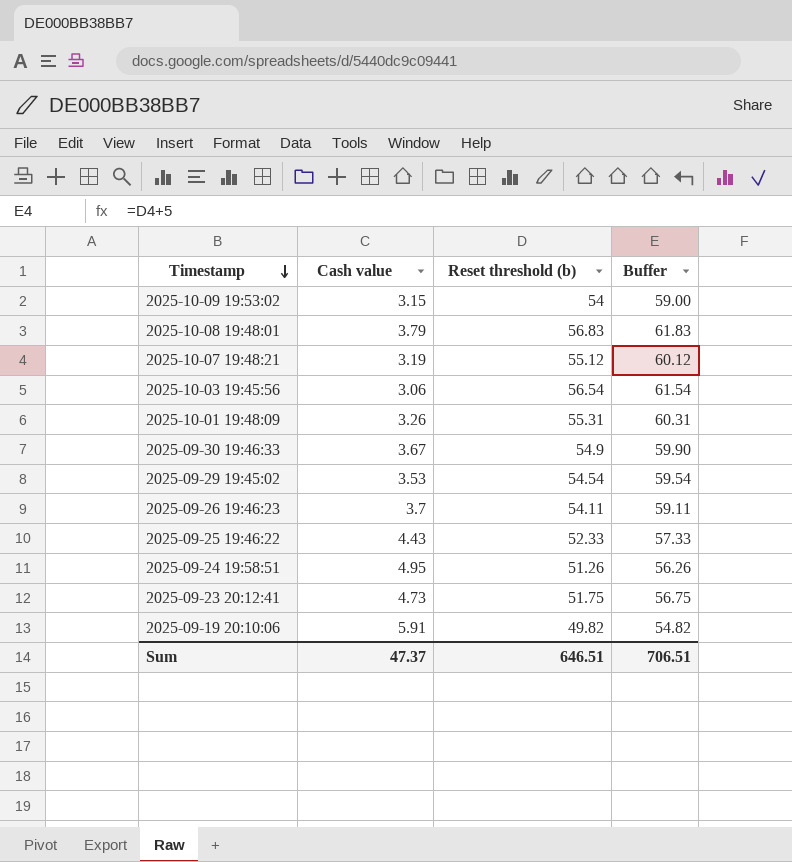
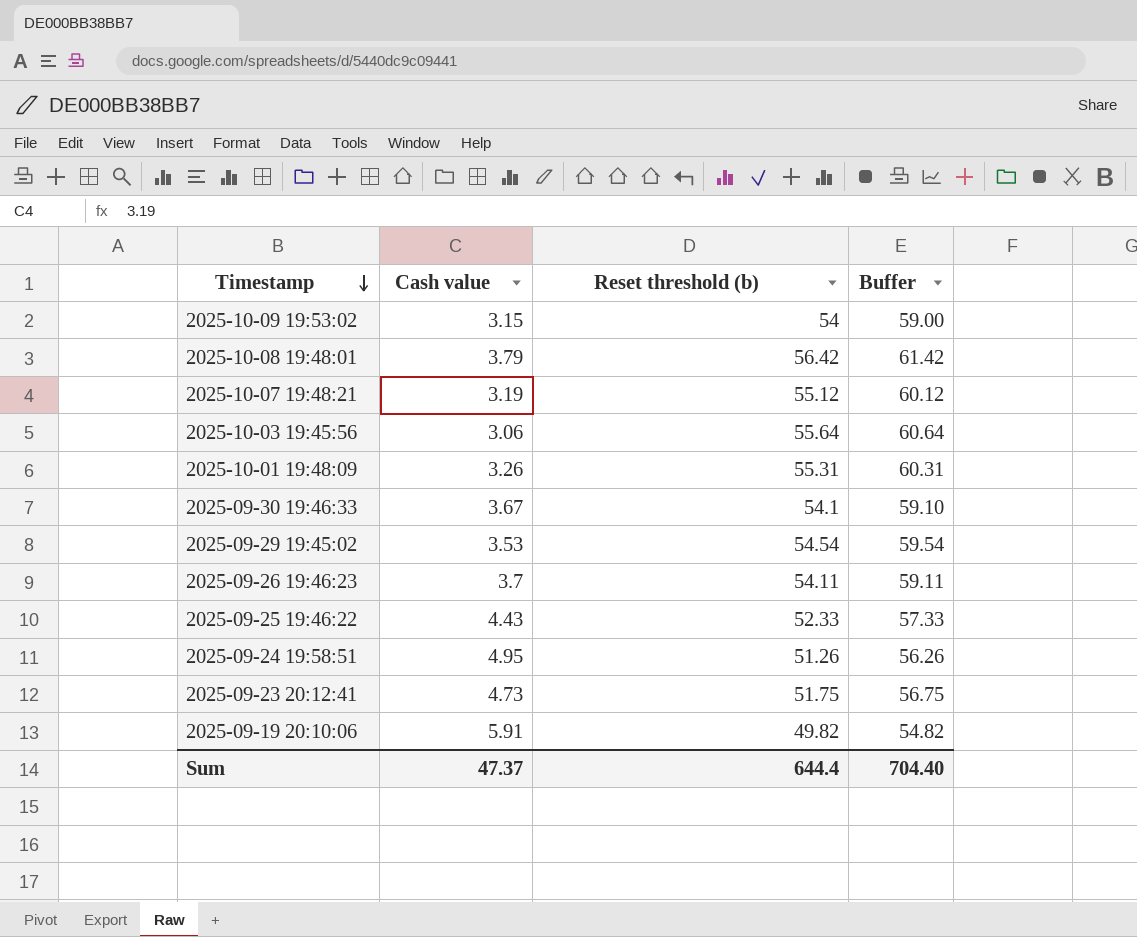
2025-10-08 19:48:01 | Reset threshold (b): 56.83 -> 56.42
2025-10-08 19:48:01 | Buffer: 61.83 -> 61.42
2025-10-03 19:45:56 | Reset threshold (b): 56.54 -> 55.64
2025-10-03 19:45:56 | Buffer: 61.54 -> 60.64
2025-09-30 19:46:33 | Reset threshold (b): 54.9 -> 54.1
2025-09-30 19:46:33 | Buffer: 59.90 -> 59.10
Sum | Reset threshold (b): 646.51 -> 644.4
Sum | Buffer: 706.51 -> 704.40

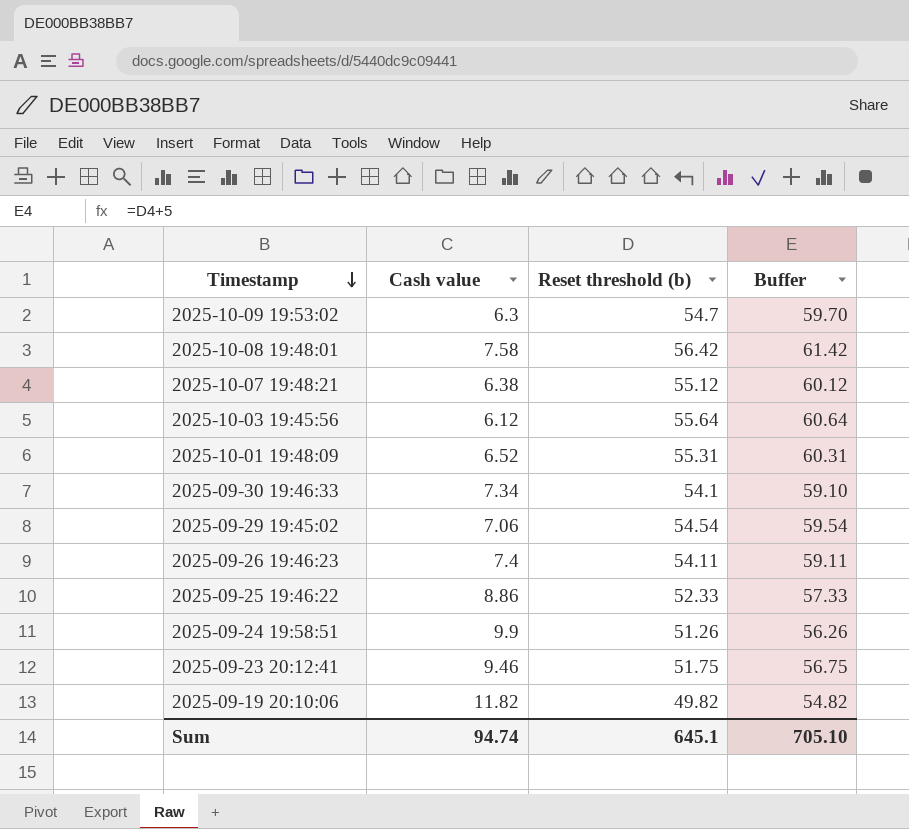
2025-10-09 19:53:02 | Cash value: 3.15 -> 6.3
2025-10-09 19:53:02 | Reset threshold (b): 54 -> 54.7
2025-10-09 19:53:02 | Buffer: 59.00 -> 59.70
2025-10-08 19:48:01 | Cash value: 3.79 -> 7.58
2025-10-07 19:48:21 | Cash value: 3.19 -> 6.38
2025-10-03 19:45:56 | Cash value: 3.06 -> 6.12
2025-10-01 19:48:09 | Cash value: 3.26 -> 6.52
2025-09-30 19:46:33 | Cash value: 3.67 -> 7.34
2025-09-29 19:45:02 | Cash value: 3.53 -> 7.06
2025-09-26 19:46:23 | Cash value: 3.7 -> 7.4
2025-09-25 19:46:22 | Cash value: 4.43 -> 8.86
2025-09-24 19:58:51 | Cash value: 4.95 -> 9.9
2025-09-23 20:12:41 | Cash value: 4.73 -> 9.46
2025-09-19 20:10:06 | Cash value: 5.91 -> 11.82
Sum | Cash value: 47.37 -> 94.74
Sum | Reset threshold (b): 644.4 -> 645.1
Sum | Buffer: 704.40 -> 705.10

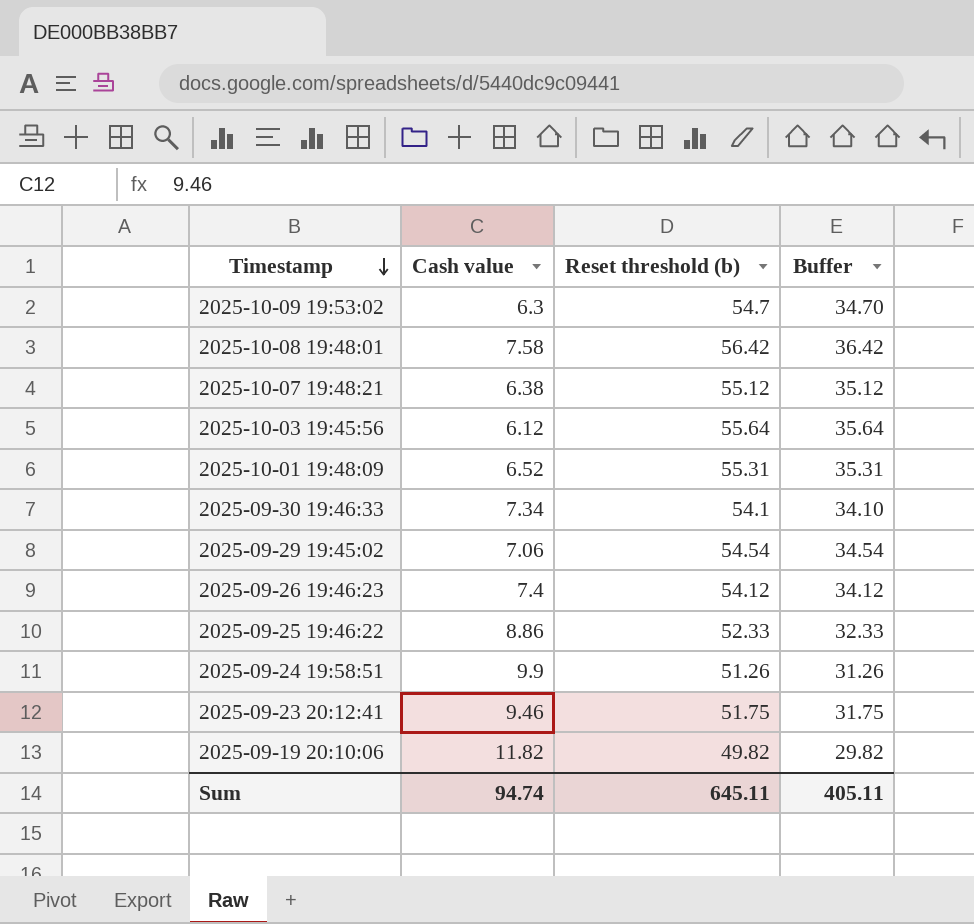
column Buffer | formula: [Reset threshold (b)] + 5 -> [Reset threshold (b)] - 20
2025-09-26 19:46:23 | Reset threshold (b): 54.11 -> 54.12
Sum | Reset threshold (b): 645.1 -> 645.11
Sum | Buffer: 705.10 -> 405.11

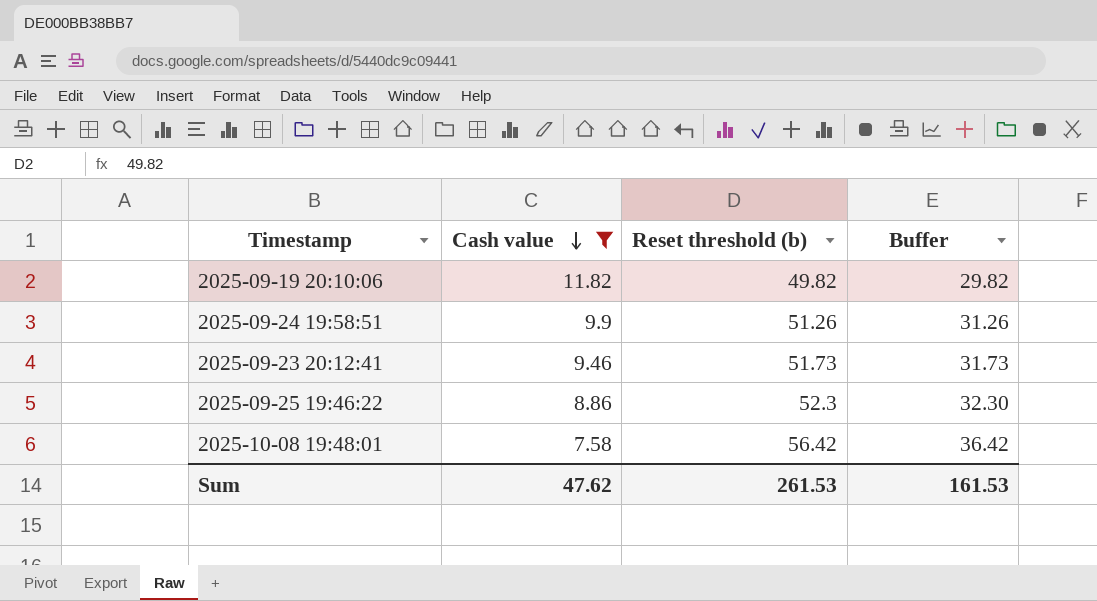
filter: none -> Cash value >= 7.58
row order: Timestamp descending -> Cash value descending
2025-09-23 20:12:41 | Reset threshold (b): 51.75 -> 51.73
2025-09-23 20:12:41 | Buffer: 31.75 -> 31.73
2025-09-25 19:46:22 | Reset threshold (b): 52.33 -> 52.3
2025-09-25 19:46:22 | Buffer: 32.33 -> 32.30
Sum | Cash value: 94.74 -> 47.62
Sum | Reset threshold (b): 645.11 -> 261.53
Sum | Buffer: 405.11 -> 161.53

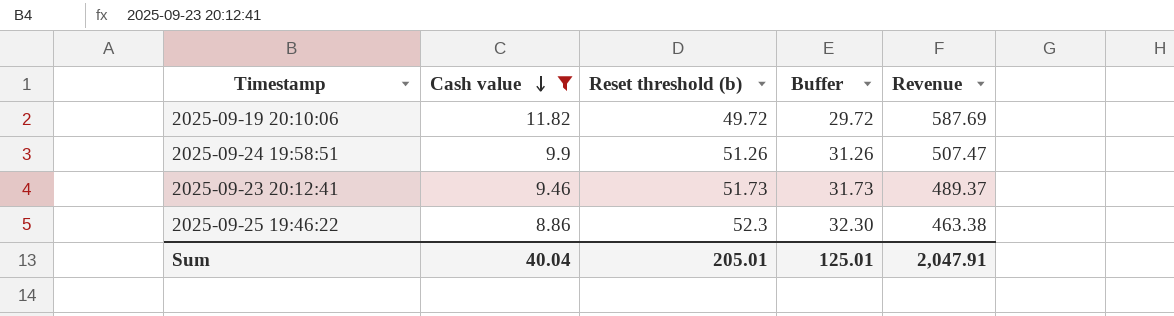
column Revenue | formula: none -> [Cash value] * [Reset threshold (b)]
row 2025-10-08 19:48:01: 7.58 | 56.42 | 36.42 -> none
2025-09-19 20:10:06 | Reset threshold (b): 49.82 -> 49.72
2025-09-19 20:10:06 | Buffer: 29.82 -> 29.72
Sum | Cash value: 47.62 -> 40.04
Sum | Reset threshold (b): 261.53 -> 205.01
Sum | Buffer: 161.53 -> 125.01

